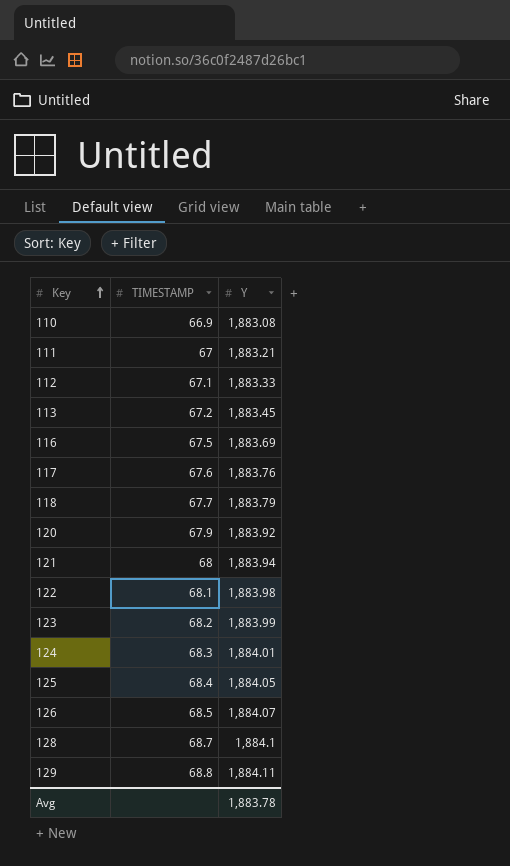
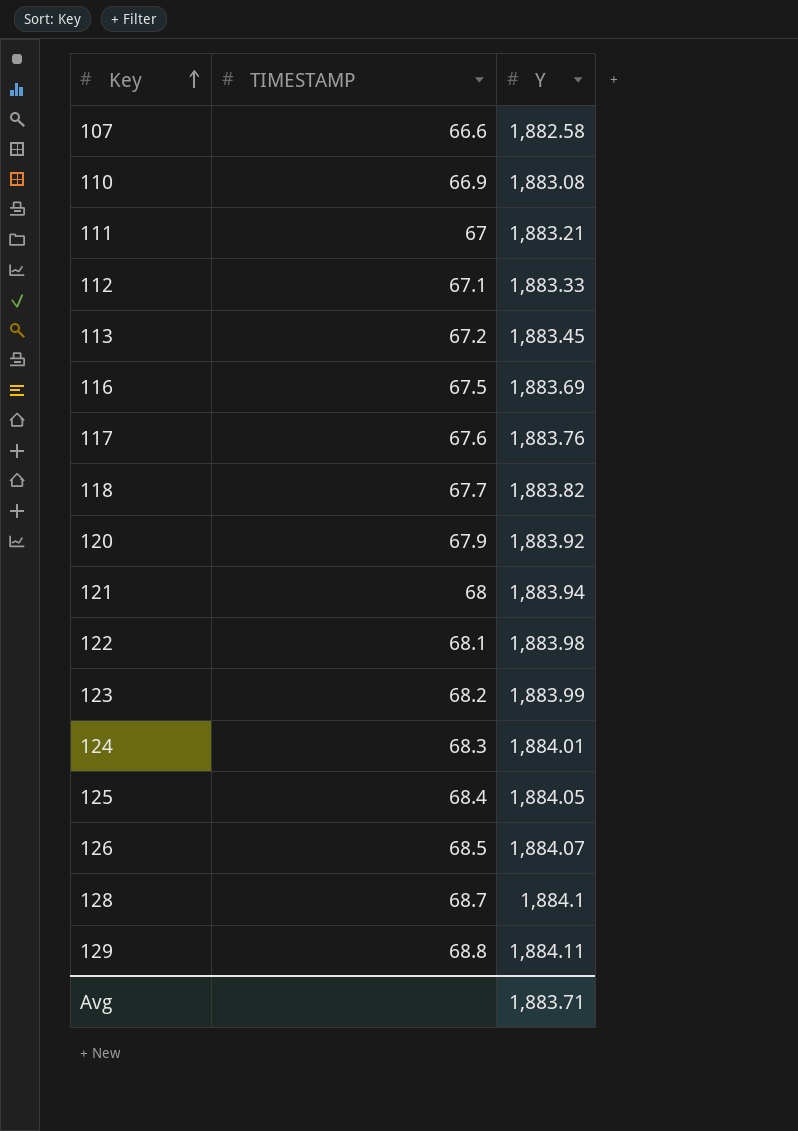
row 107: none -> 66.6 | 1,882.58
118 | Y: 1,883.79 -> 1,883.82
Avg | Y: 1,883.78 -> 1,883.71

